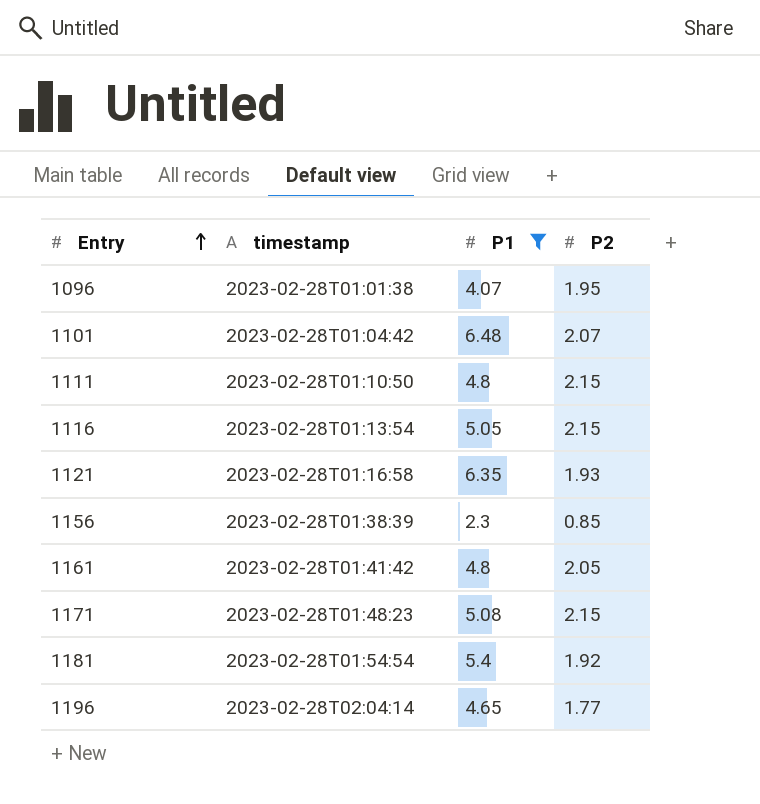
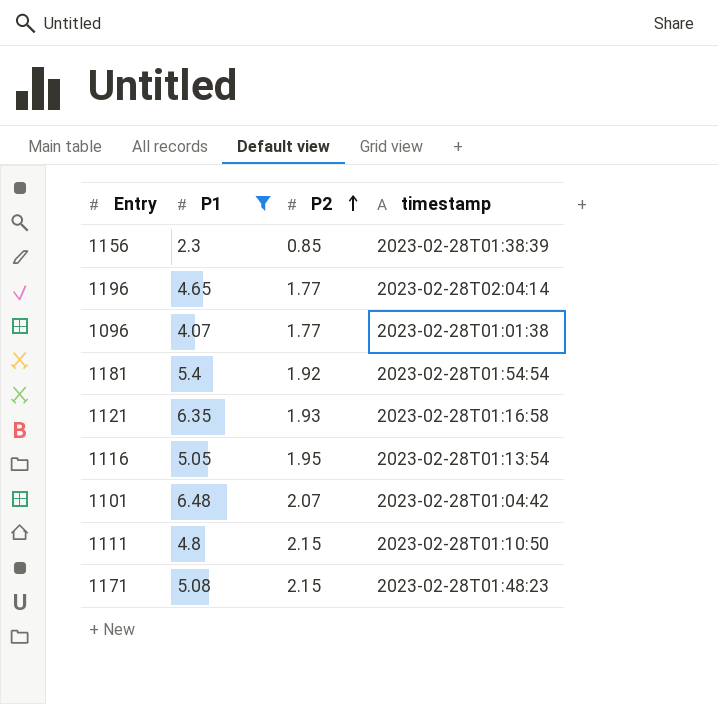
row order: Entry ascending -> P2 ascending
column timestamp | position: 2 -> 4
row 1161: 2023-02-28T01:41:42 | 4.8 | 2.05 -> none
1096 | P2: 1.95 -> 1.77
1116 | P2: 2.15 -> 1.95

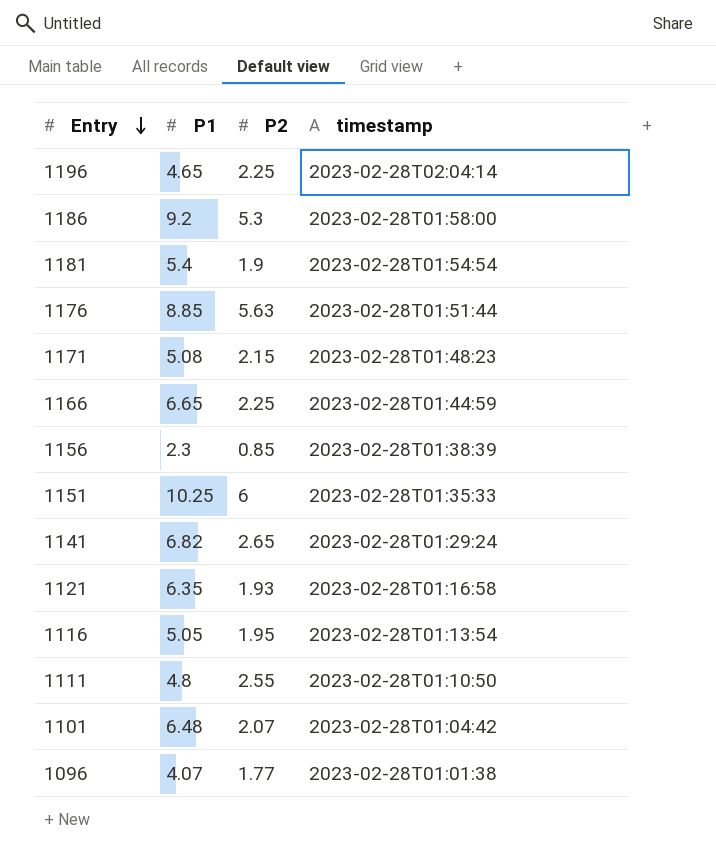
filter: P1 <= 6.48 -> none
row order: P2 ascending -> Entry descending
1196 | P2: 1.77 -> 2.25
1181 | P2: 1.92 -> 1.9
1111 | P2: 2.15 -> 2.55

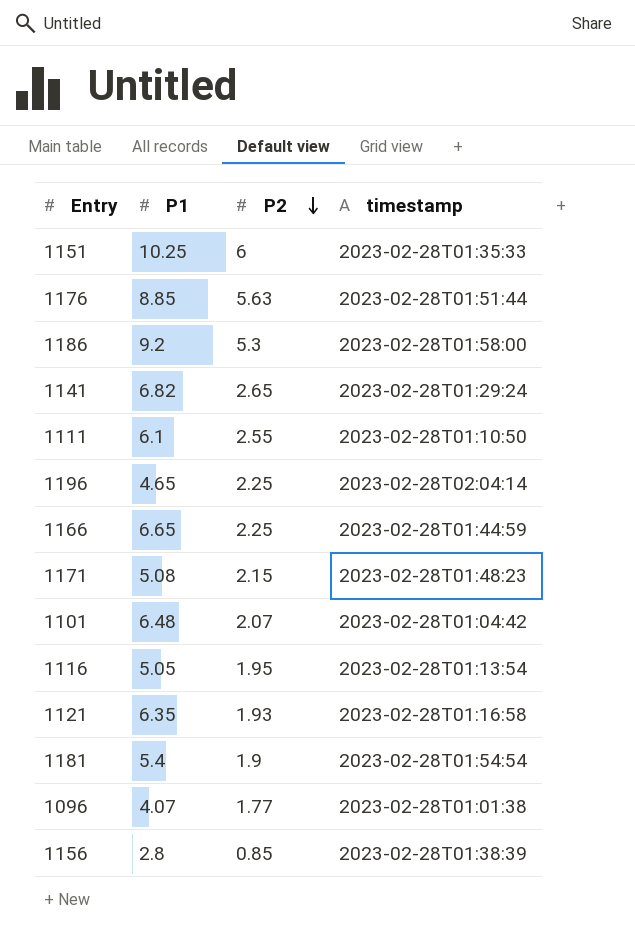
row order: Entry descending -> P2 descending
1111 | P1: 4.8 -> 6.1
1156 | P1: 2.3 -> 2.8

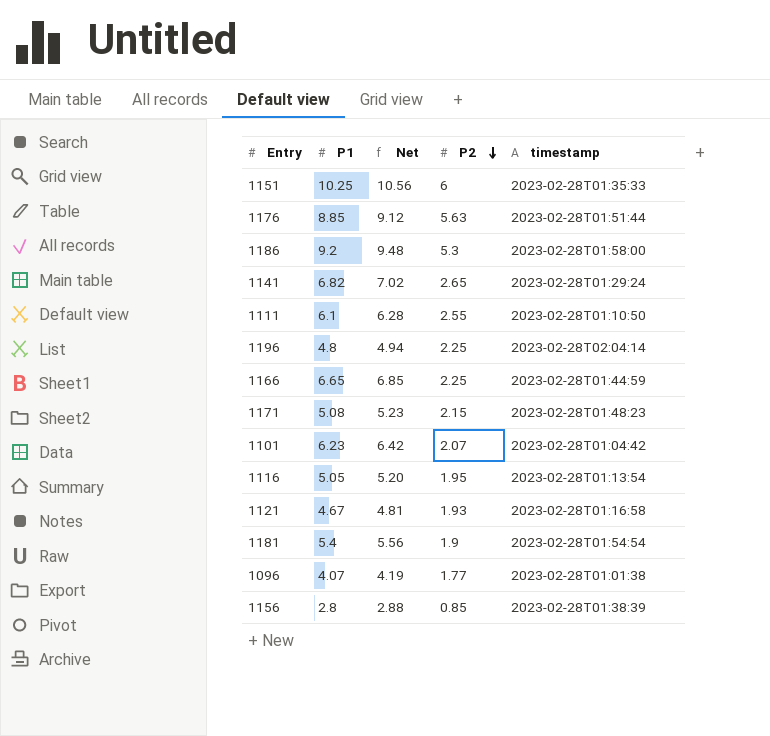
column Net | formula: none -> [P1] * 1.03
1196 | P1: 4.65 -> 4.8
1101 | P1: 6.48 -> 6.23
1121 | P1: 6.35 -> 4.67

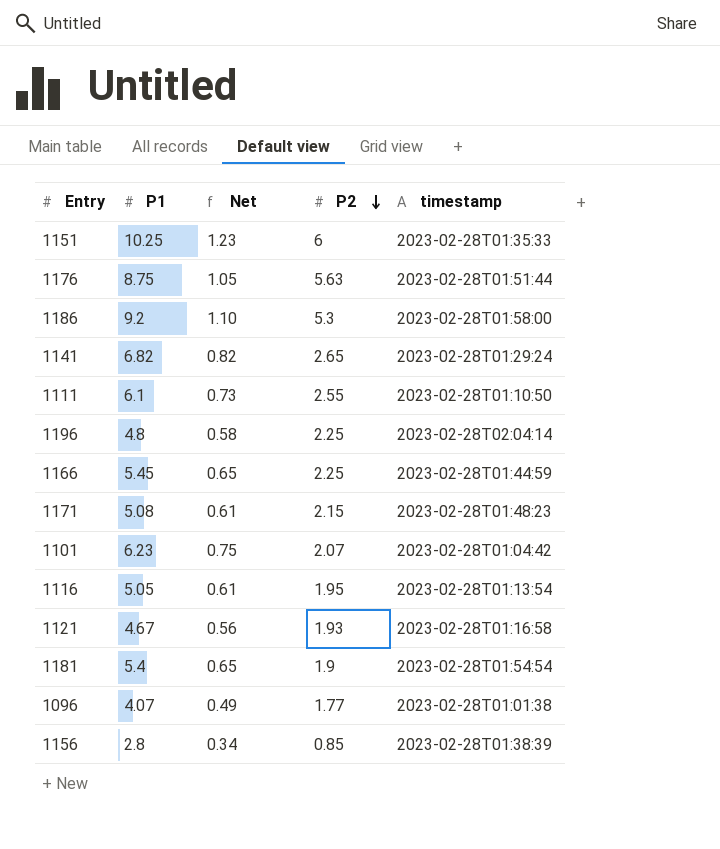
column Net | formula: [P1] * 1.03 -> [P1] * 0.12
1176 | P1: 8.85 -> 8.75
1166 | P1: 6.65 -> 5.45

